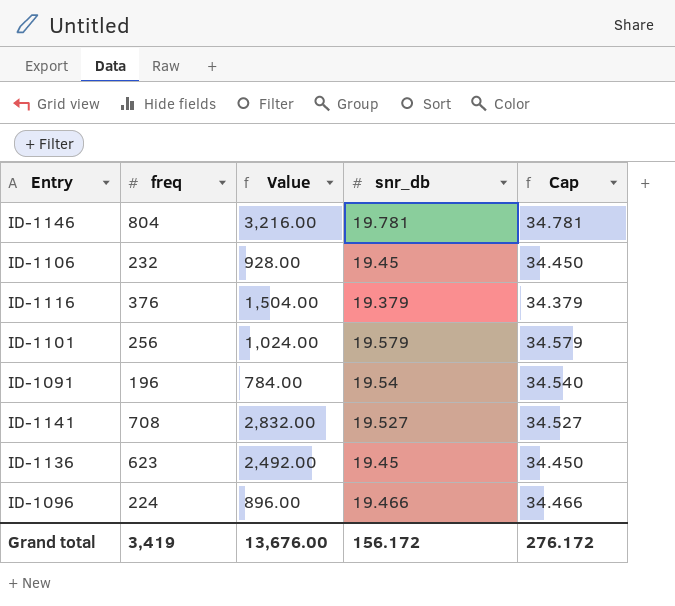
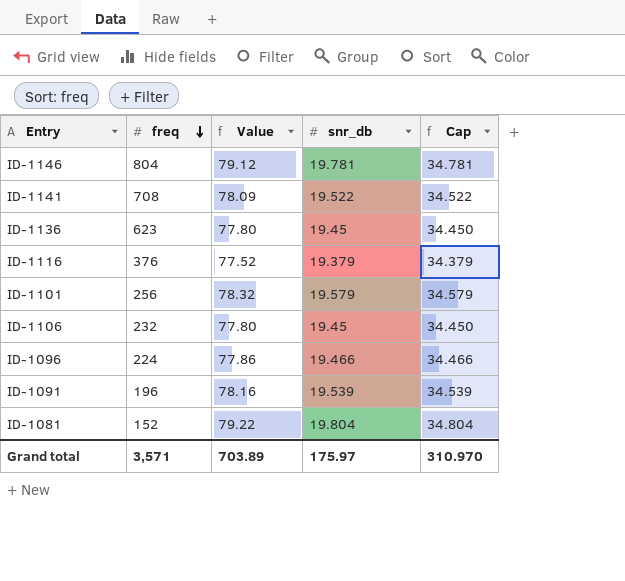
row order: none -> freq descending
column Value | formula: [freq] * 4 -> [snr_db] * 4
ID-1141 | snr_db: 19.527 -> 19.522
ID-1141 | Cap: 34.527 -> 34.522
ID-1091 | snr_db: 19.54 -> 19.539
ID-1091 | Cap: 34.540 -> 34.539
row ID-1081: none -> 152 | 79.22 | 19.804 | 34.804
Grand total | freq: 3,419 -> 3,571
Grand total | Value: 13,676.00 -> 703.89
Grand total | snr_db: 156.172 -> 175.97
Grand total | Cap: 276.172 -> 310.970

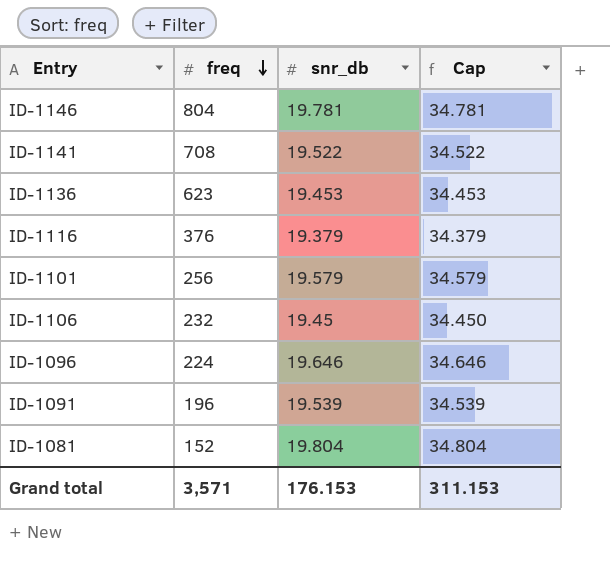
column Value | formula: [snr_db] * 4 -> none
ID-1136 | snr_db: 19.45 -> 19.453
ID-1136 | Cap: 34.450 -> 34.453
ID-1096 | snr_db: 19.466 -> 19.646
ID-1096 | Cap: 34.466 -> 34.646
Grand total | snr_db: 175.97 -> 176.153
Grand total | Cap: 310.970 -> 311.153

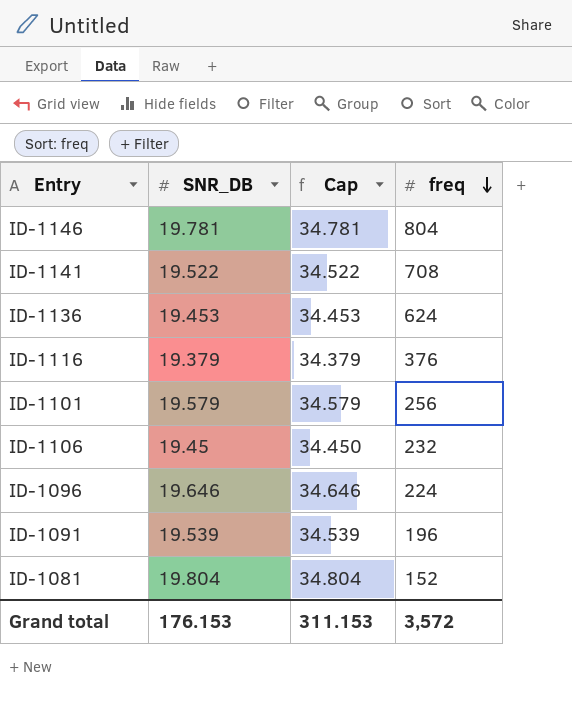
column name: snr_db -> SNR_DB
column freq | position: 2 -> 4
ID-1136 | freq: 623 -> 624
Grand total | freq: 3,571 -> 3,572

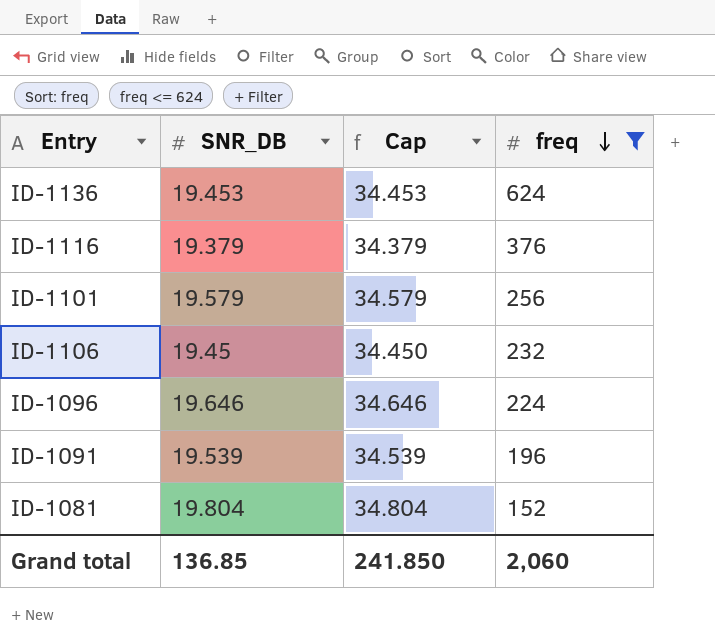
filter: none -> freq <= 624
Grand total | SNR_DB: 176.153 -> 136.85
Grand total | Cap: 311.153 -> 241.850
Grand total | freq: 3,572 -> 2,060

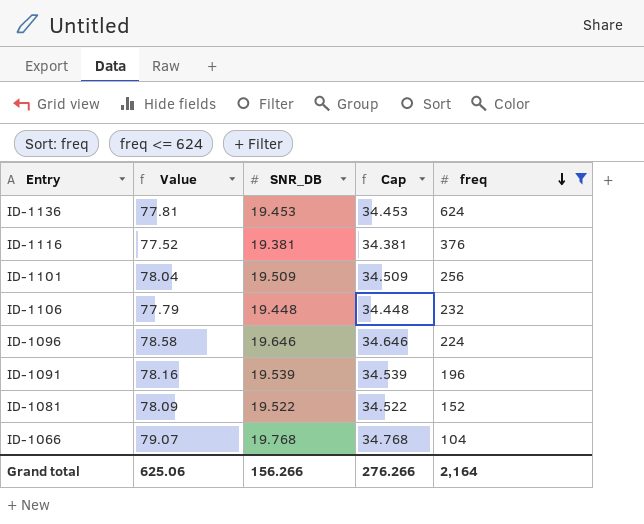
column Value | formula: none -> [SNR_DB] * 4
ID-1116 | SNR_DB: 19.379 -> 19.381
ID-1116 | Cap: 34.379 -> 34.381
ID-1101 | SNR_DB: 19.579 -> 19.509
ID-1101 | Cap: 34.579 -> 34.509
ID-1106 | SNR_DB: 19.45 -> 19.448
ID-1106 | Cap: 34.450 -> 34.448
ID-1081 | SNR_DB: 19.804 -> 19.522
ID-1081 | Cap: 34.804 -> 34.522
row ID-1066: none -> 79.07 | 19.768 | 34.768 | 104
Grand total | SNR_DB: 136.85 -> 156.266
Grand total | Cap: 241.850 -> 276.266
Grand total | freq: 2,060 -> 2,164

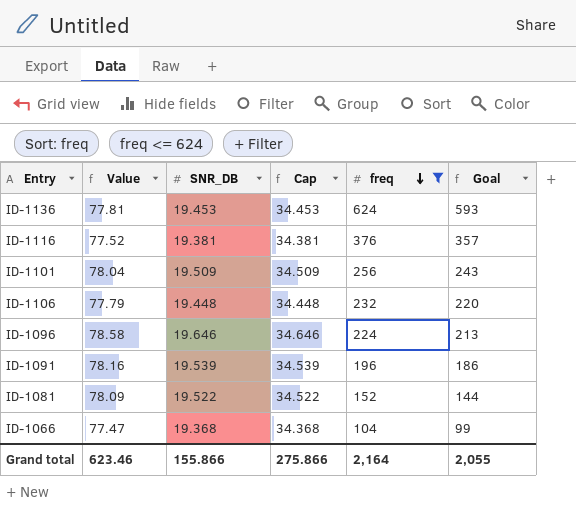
column Goal | formula: none -> [freq] * 0.95
ID-1066 | Value: 79.07 -> 77.47
ID-1066 | SNR_DB: 19.768 -> 19.368
ID-1066 | Cap: 34.768 -> 34.368
Grand total | Value: 625.06 -> 623.46
Grand total | SNR_DB: 156.266 -> 155.866
Grand total | Cap: 276.266 -> 275.866

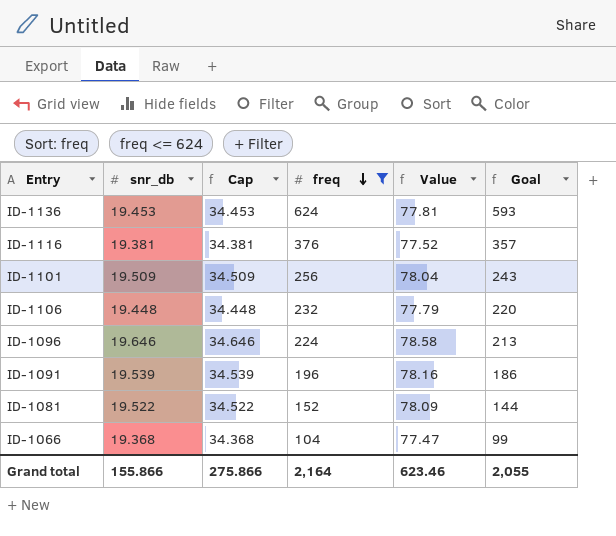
column name: SNR_DB -> snr_db
column Value | position: 2 -> 5

